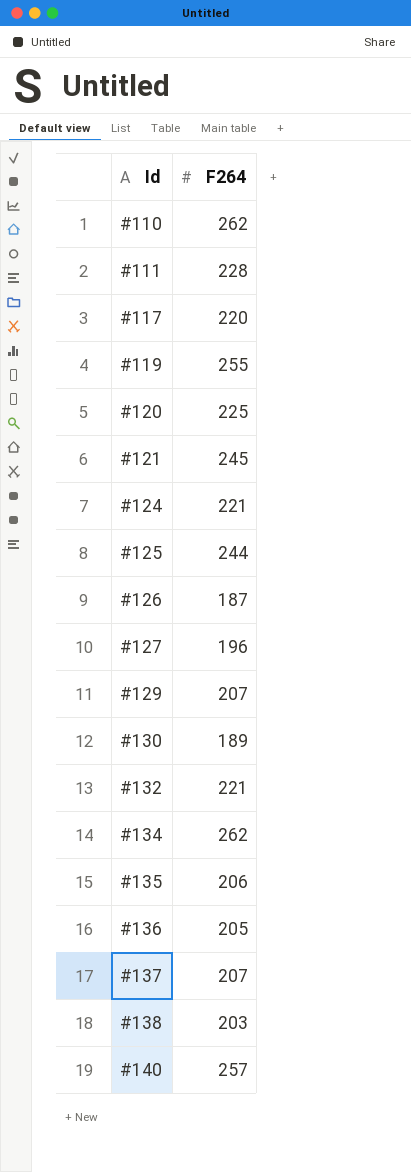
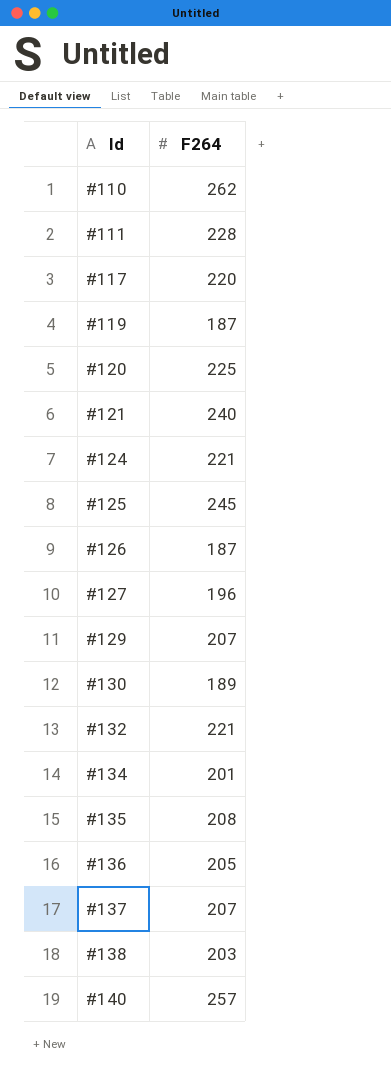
#119 | F264: 255 -> 187
#121 | F264: 245 -> 240
#125 | F264: 244 -> 245
#134 | F264: 262 -> 201
#135 | F264: 206 -> 208

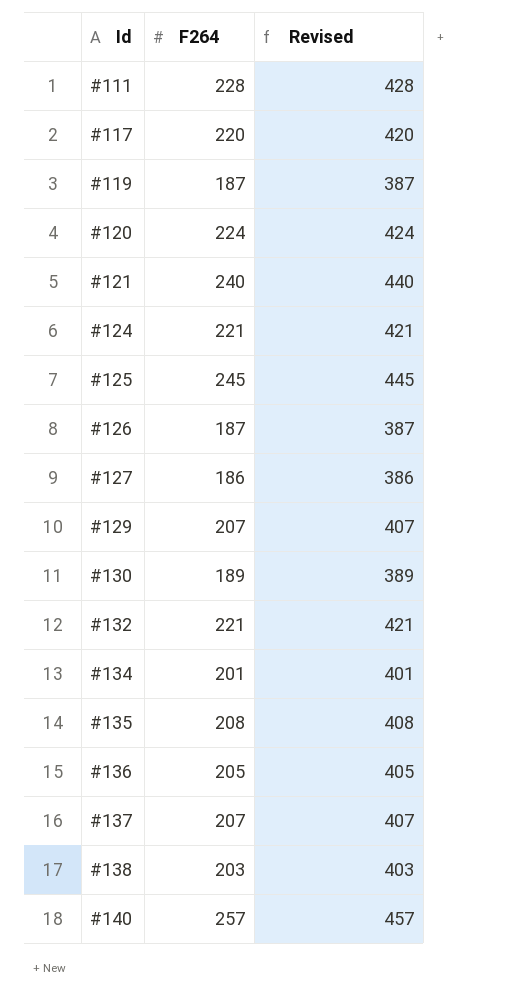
column Revised | formula: none -> [F264] + 200
row #110: 262 -> none
#120 | F264: 225 -> 224
#127 | F264: 196 -> 186

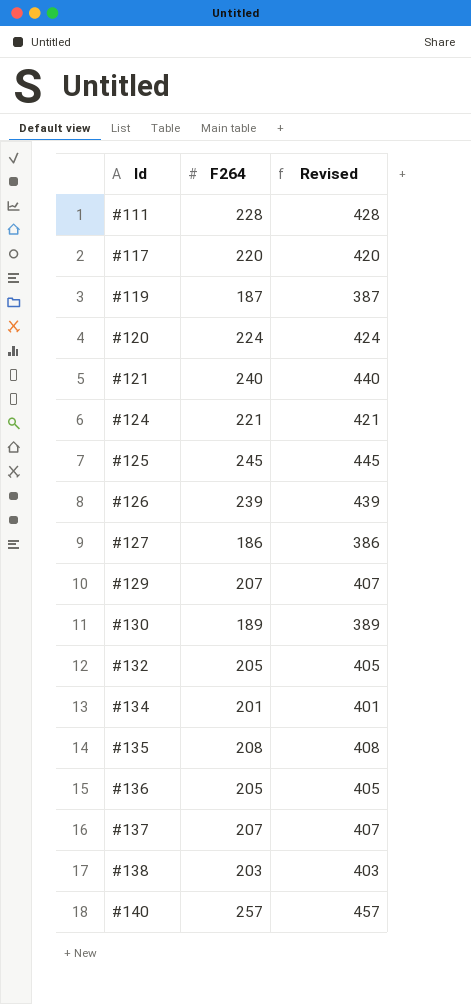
#126 | F264: 187 -> 239
#126 | Revised: 387 -> 439
#132 | F264: 221 -> 205
#132 | Revised: 421 -> 405

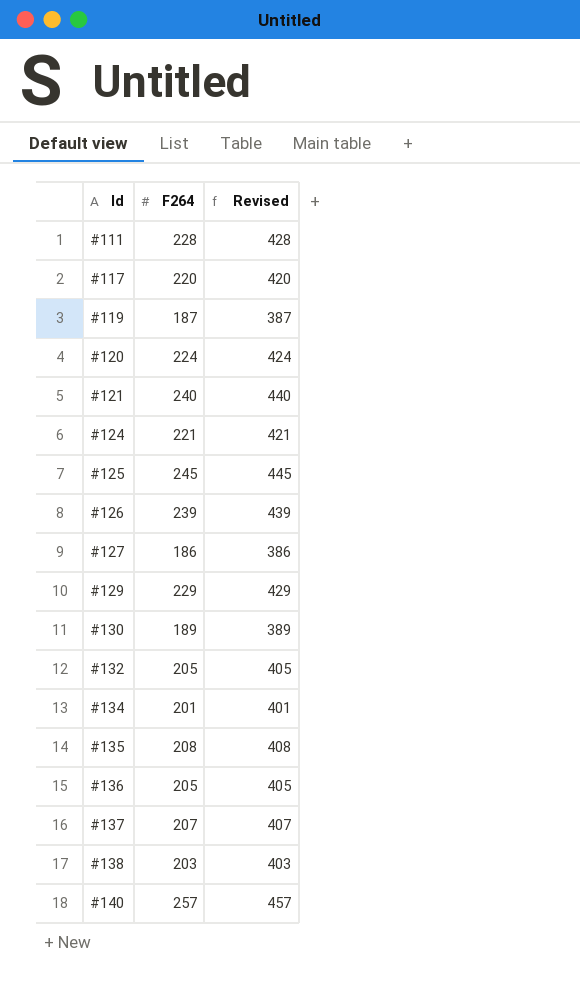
#129 | F264: 207 -> 229
#129 | Revised: 407 -> 429

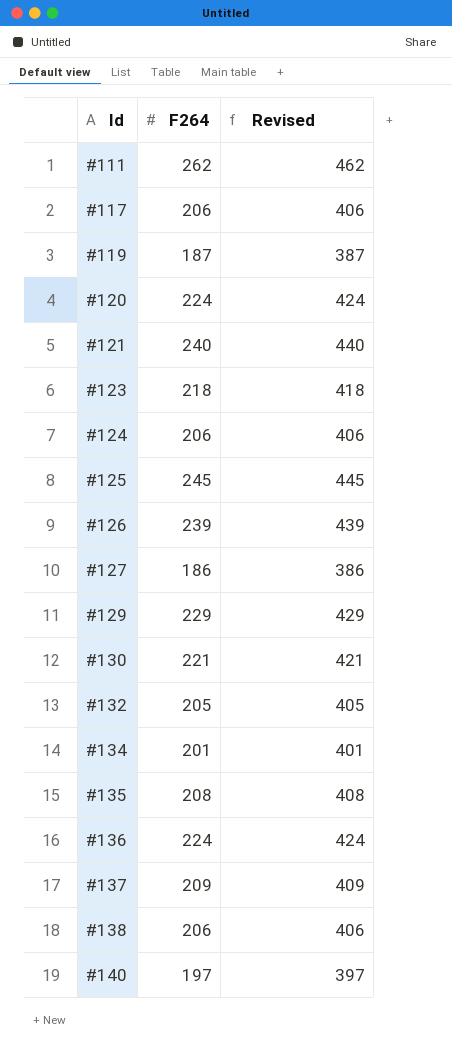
#111 | F264: 228 -> 262
#111 | Revised: 428 -> 462
#117 | F264: 220 -> 206
#117 | Revised: 420 -> 406
row #123: none -> 218 | 418
#124 | F264: 221 -> 206
#124 | Revised: 421 -> 406
#130 | F264: 189 -> 221
#130 | Revised: 389 -> 421
#136 | F264: 205 -> 224
#136 | Revised: 405 -> 424
#137 | F264: 207 -> 209
#137 | Revised: 407 -> 409
#138 | F264: 203 -> 206
#138 | Revised: 403 -> 406
#140 | F264: 257 -> 197
#140 | Revised: 457 -> 397

